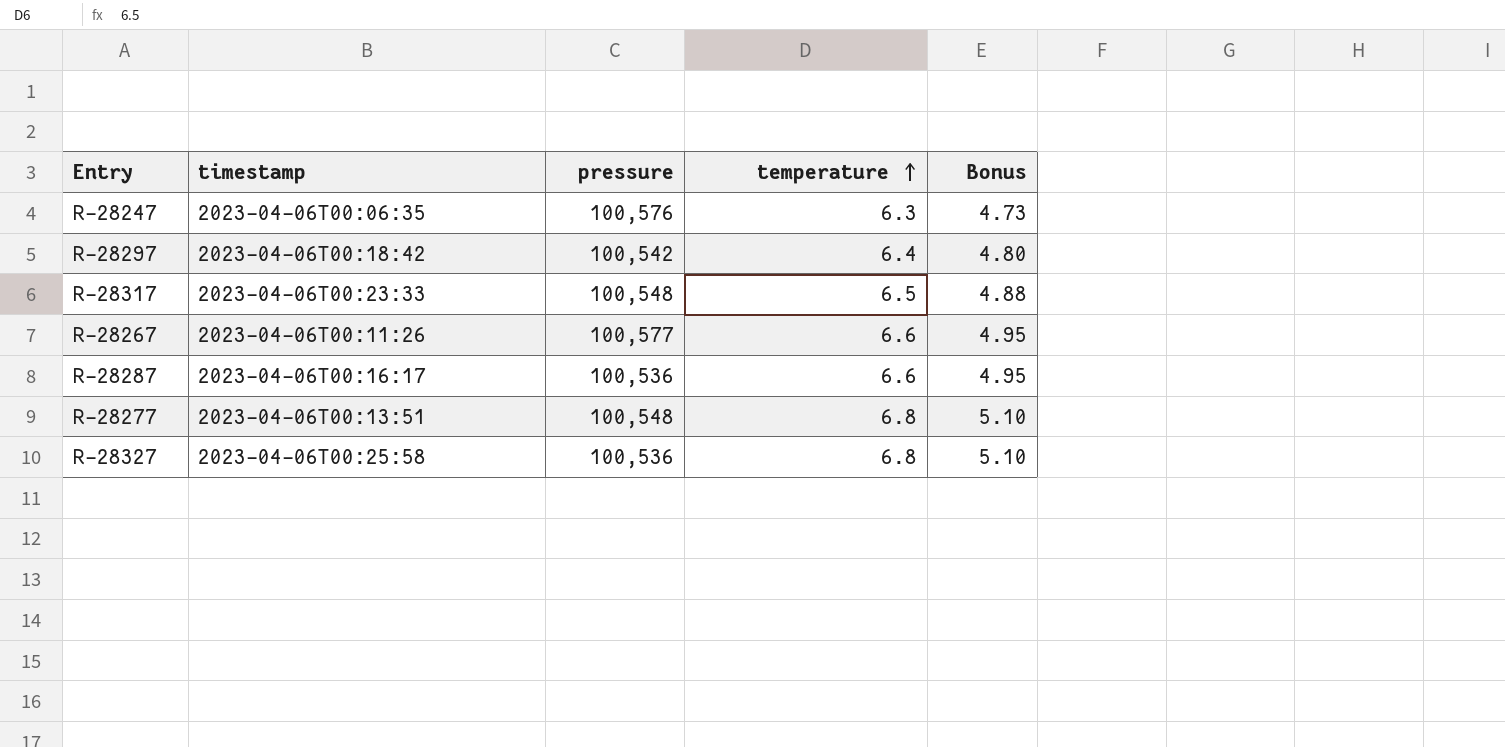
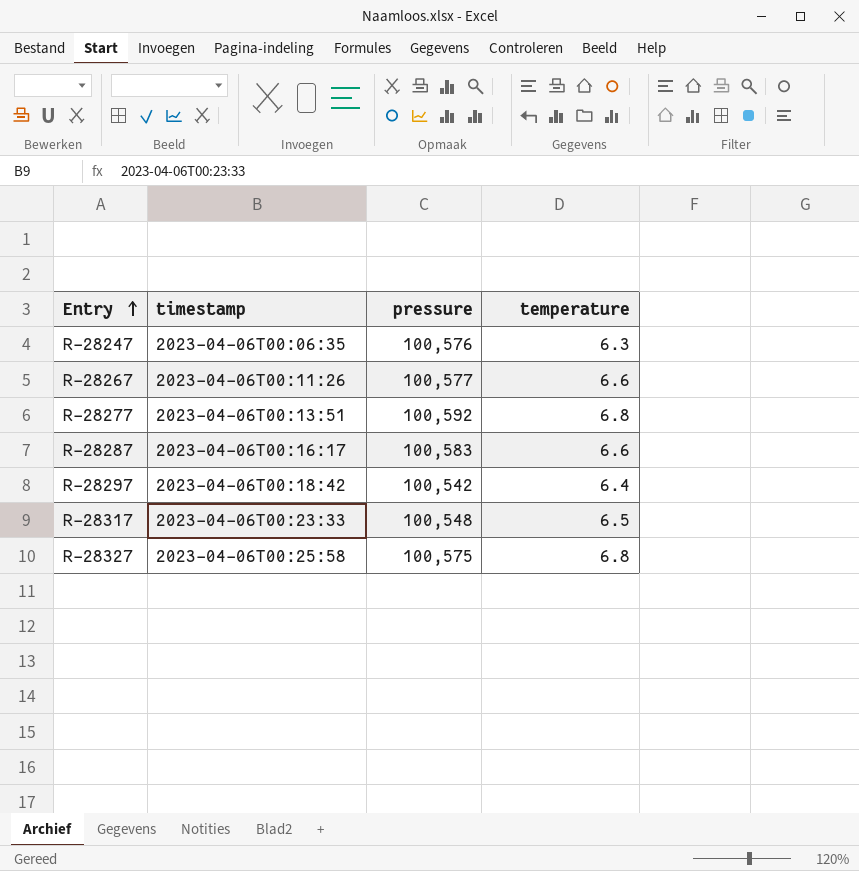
row order: temperature ascending -> Entry ascending
column Bonus | formula: [temperature] * 0.75 -> none
R-28277 | pressure: 100,548 -> 100,592
R-28287 | pressure: 100,536 -> 100,583
R-28327 | pressure: 100,536 -> 100,575

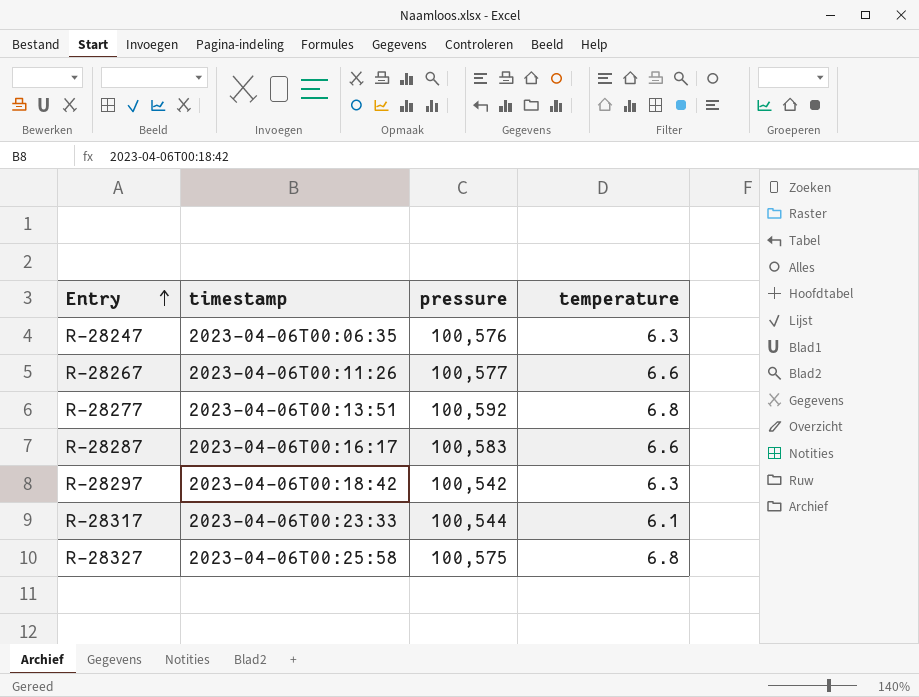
R-28297 | temperature: 6.4 -> 6.3
R-28317 | pressure: 100,548 -> 100,544
R-28317 | temperature: 6.5 -> 6.1

